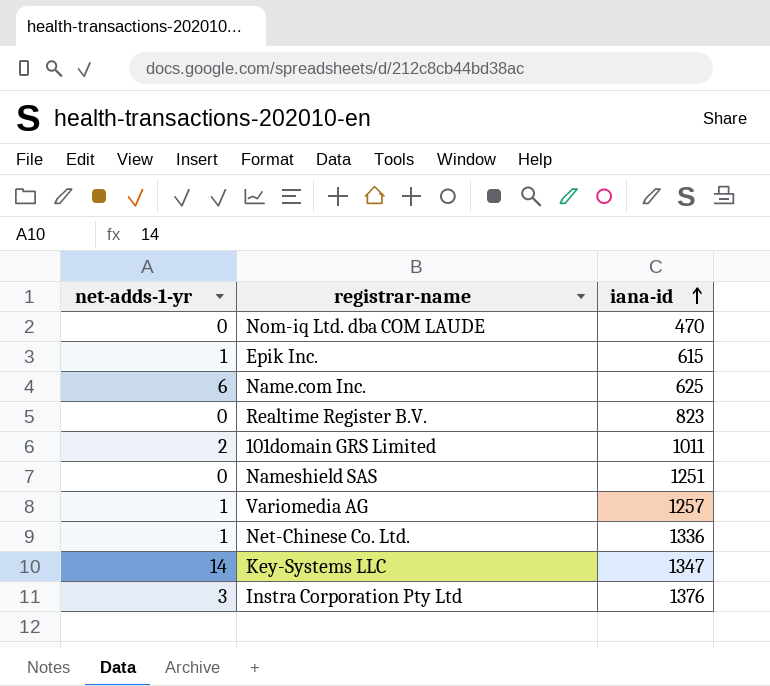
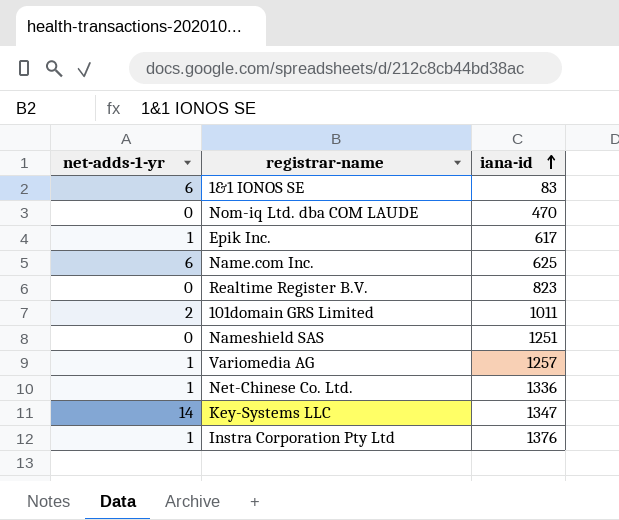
row 1&1 IONOS SE: none -> 6 | 83
Epik Inc. | iana-id: 615 -> 617
Instra Corporation Pty Ltd | net-adds-1-yr: 3 -> 1

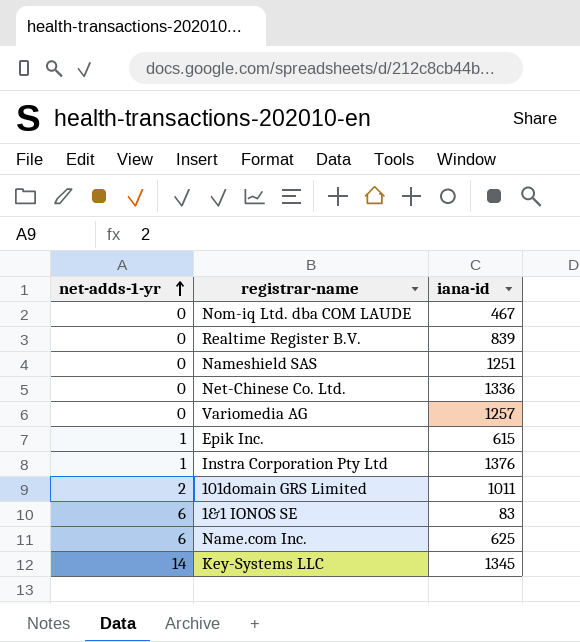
row order: iana-id ascending -> net-adds-1-yr ascending
Nom-iq Ltd. dba COM LAUDE | iana-id: 470 -> 467
Realtime Register B.V. | iana-id: 823 -> 839
Net-Chinese Co. Ltd. | net-adds-1-yr: 1 -> 0
Variomedia AG | net-adds-1-yr: 1 -> 0
Epik Inc. | iana-id: 617 -> 615
Key-Systems LLC | iana-id: 1347 -> 1345

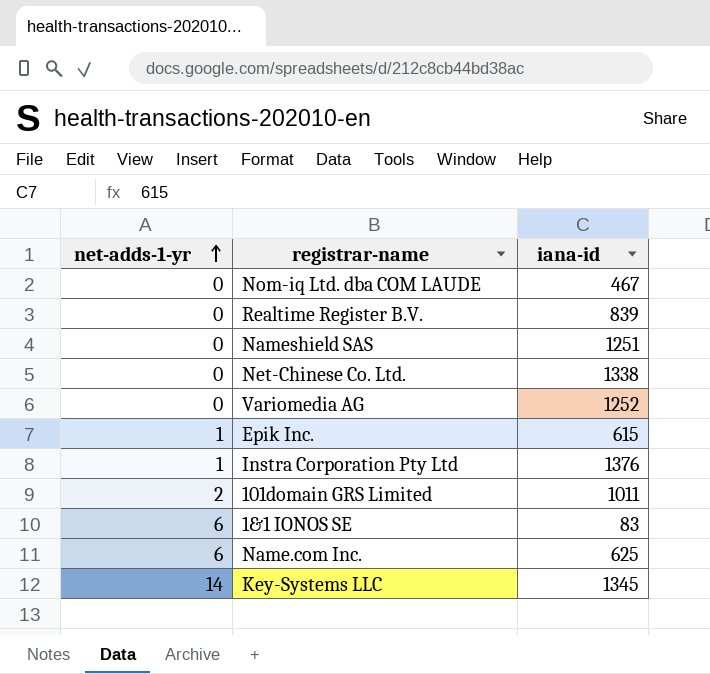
Net-Chinese Co. Ltd. | iana-id: 1336 -> 1338
Variomedia AG | iana-id: 1257 -> 1252

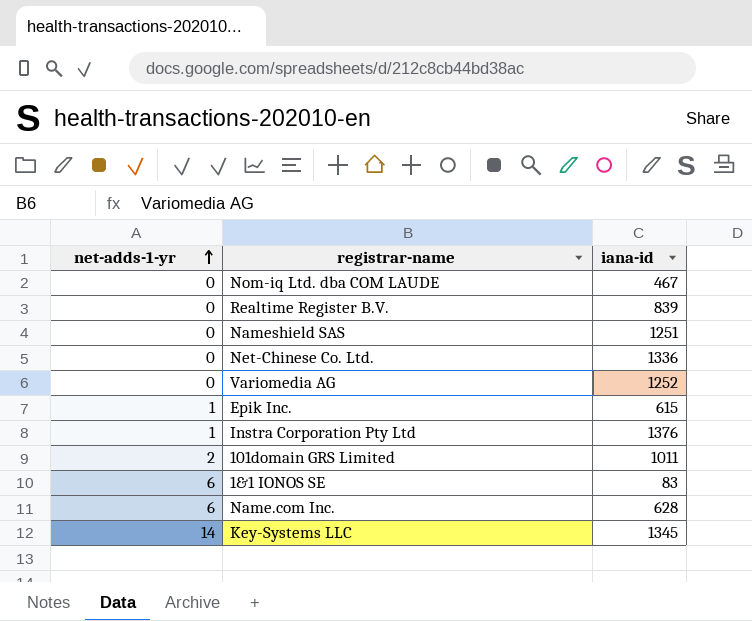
Net-Chinese Co. Ltd. | iana-id: 1338 -> 1336
Name.com Inc. | iana-id: 625 -> 628

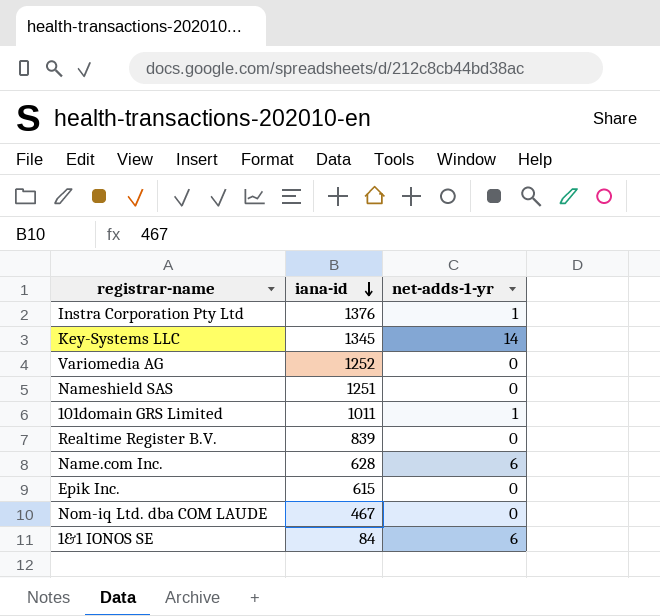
row order: net-adds-1-yr ascending -> iana-id descending
column net-adds-1-yr | position: 1 -> 3
row Net-Chinese Co. Ltd.: 0 | 1336 -> none
101domain GRS Limited | net-adds-1-yr: 2 -> 1
Epik Inc. | net-adds-1-yr: 1 -> 0
1&1 IONOS SE | iana-id: 83 -> 84

